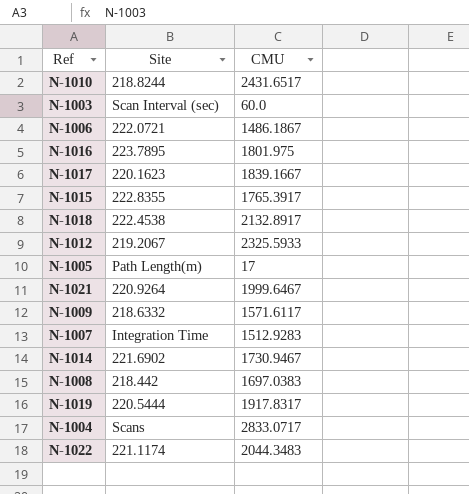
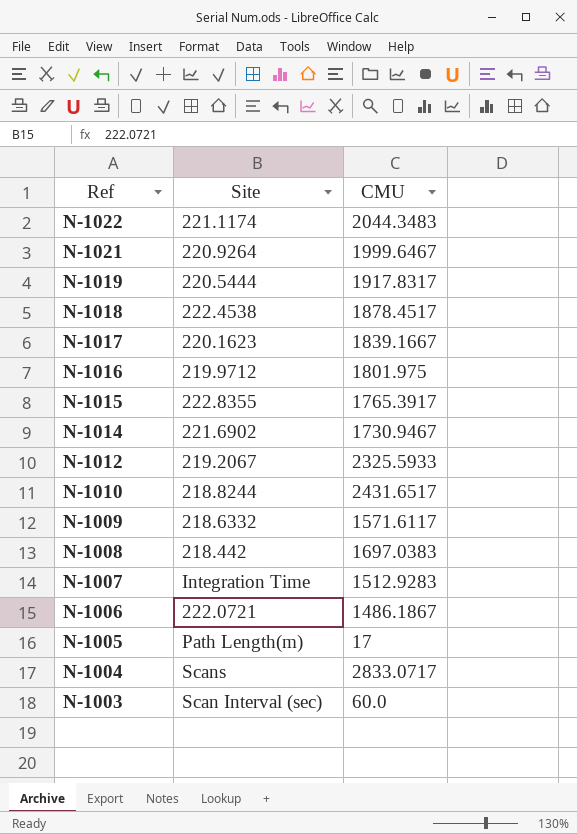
row order: none -> Ref descending
N-1018 | CMU: 2132.8917 -> 1878.4517
N-1016 | Site: 223.7895 -> 219.9712

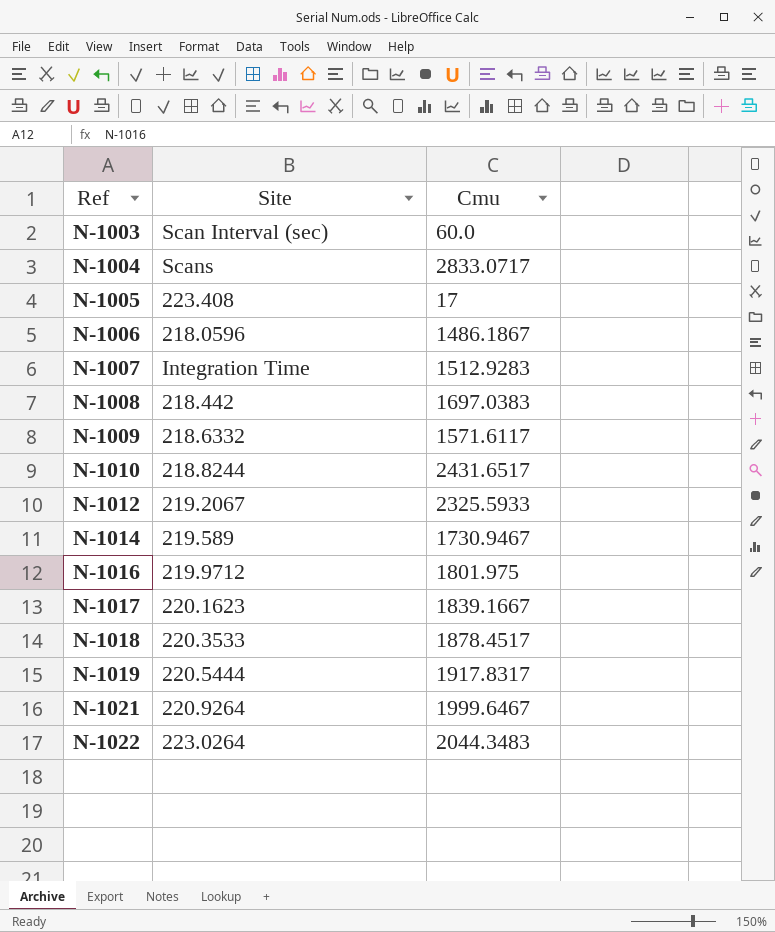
row order: Ref descending -> Ref ascending
column name: CMU -> Cmu
row N-1015: 222.8355 | 1765.3917 -> none
N-1005 | Site: Path Length(m) -> 223.408
N-1006 | Site: 222.0721 -> 218.0596
N-1014 | Site: 221.6902 -> 219.589
N-1018 | Site: 222.4538 -> 220.3533
N-1022 | Site: 221.1174 -> 223.0264

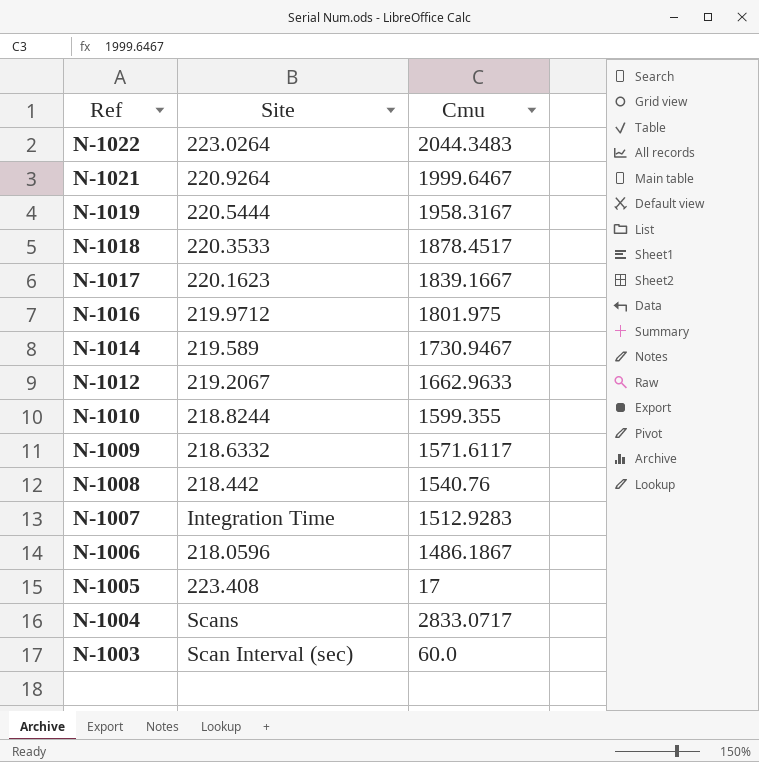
row order: Ref ascending -> Ref descending
N-1019 | Cmu: 1917.8317 -> 1958.3167
N-1012 | Cmu: 2325.5933 -> 1662.9633
N-1010 | Cmu: 2431.6517 -> 1599.355
N-1008 | Cmu: 1697.0383 -> 1540.76

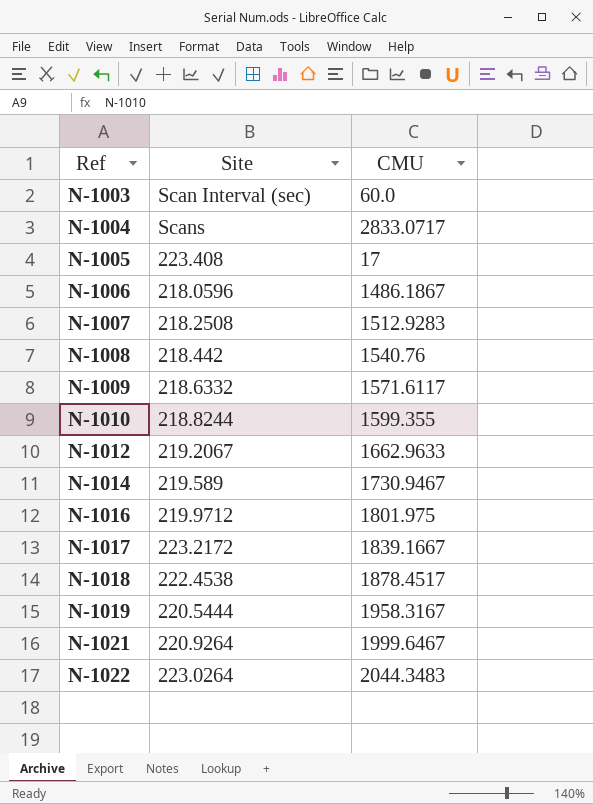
row order: Ref descending -> Ref ascending
column name: Cmu -> CMU
N-1007 | Site: Integration Time -> 218.2508
N-1017 | Site: 220.1623 -> 223.2172
N-1018 | Site: 220.3533 -> 222.4538

